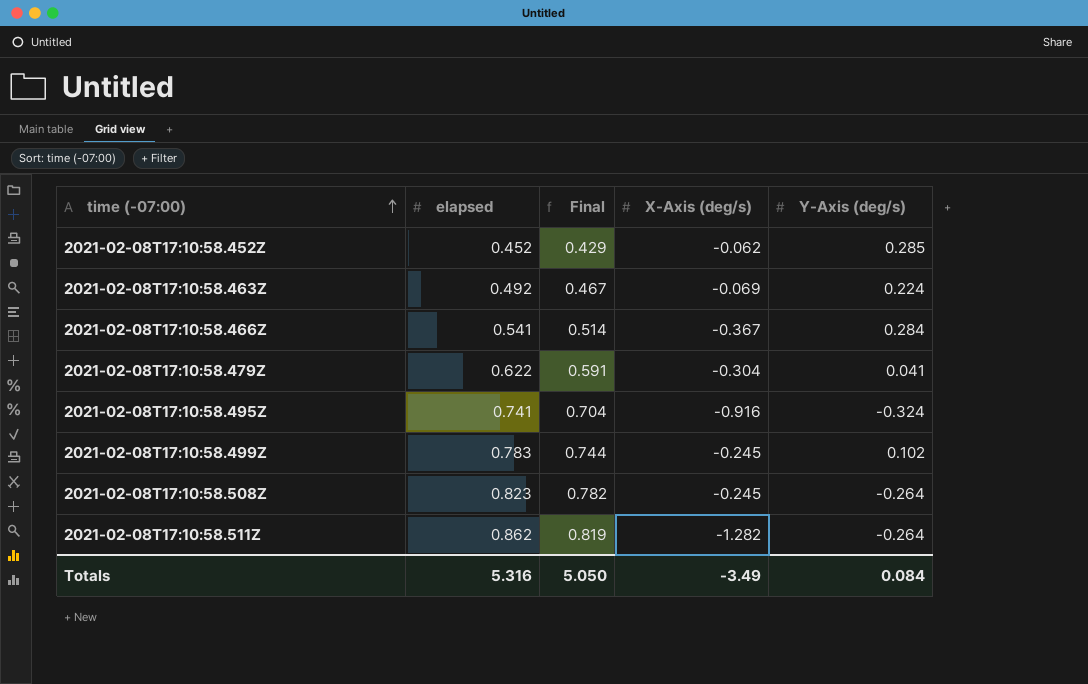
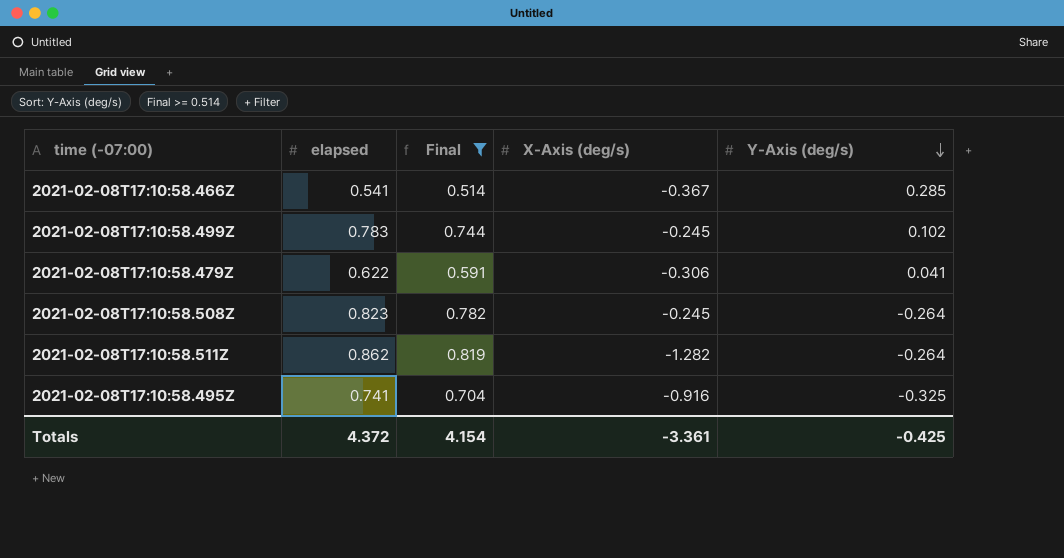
filter: none -> Final >= 0.514
row order: time (-07:00) ascending -> Y-Axis (deg/s) descending
2021-02-08T17:10:58.466Z | Y-Axis (deg/s): 0.284 -> 0.285
2021-02-08T17:10:58.479Z | X-Axis (deg/s): -0.304 -> -0.306
2021-02-08T17:10:58.495Z | Y-Axis (deg/s): -0.324 -> -0.325
Totals | elapsed: 5.316 -> 4.372
Totals | Final: 5.050 -> 4.154
Totals | X-Axis (deg/s): -3.49 -> -3.361
Totals | Y-Axis (deg/s): 0.084 -> -0.425

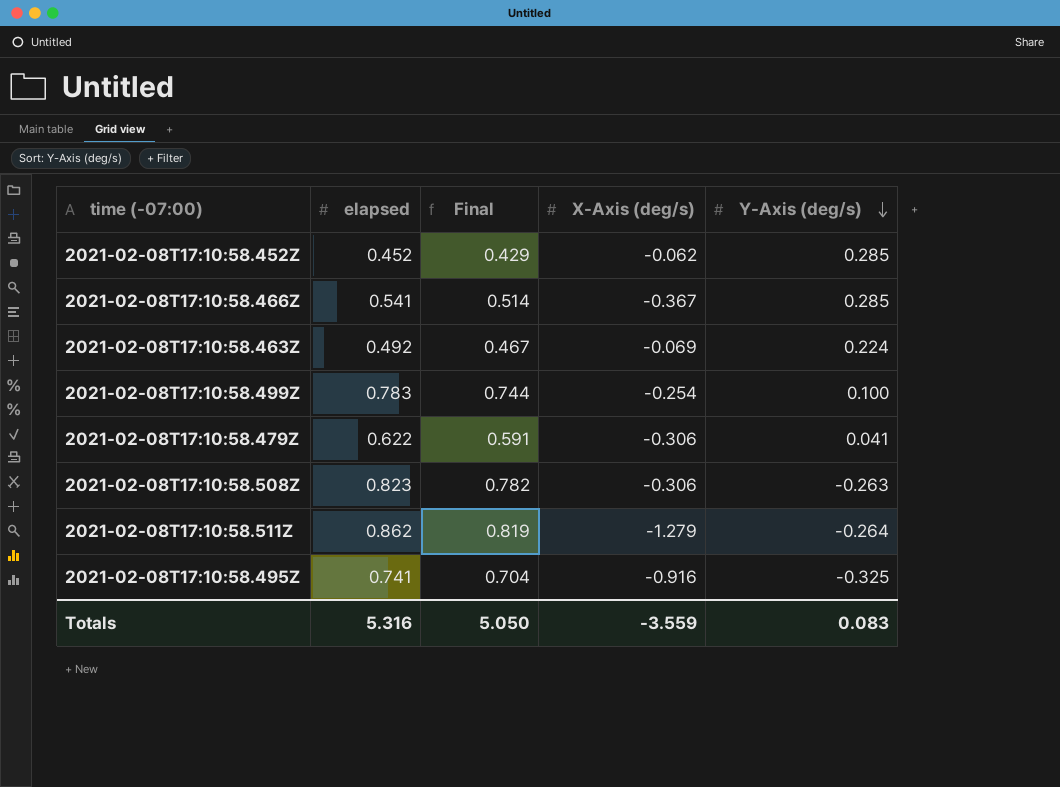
filter: Final >= 0.514 -> none
2021-02-08T17:10:58.499Z | X-Axis (deg/s): -0.245 -> -0.254
2021-02-08T17:10:58.499Z | Y-Axis (deg/s): 0.102 -> 0.100
2021-02-08T17:10:58.508Z | X-Axis (deg/s): -0.245 -> -0.306
2021-02-08T17:10:58.508Z | Y-Axis (deg/s): -0.264 -> -0.263
2021-02-08T17:10:58.511Z | X-Axis (deg/s): -1.282 -> -1.279
Totals | elapsed: 4.372 -> 5.316
Totals | Final: 4.154 -> 5.050
Totals | X-Axis (deg/s): -3.361 -> -3.559
Totals | Y-Axis (deg/s): -0.425 -> 0.083

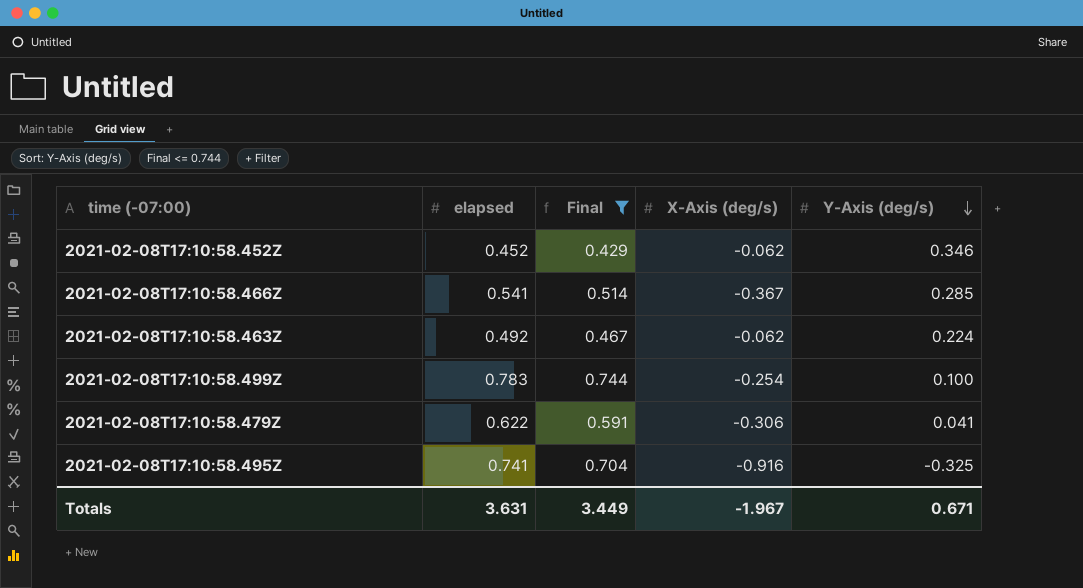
filter: none -> Final <= 0.744
2021-02-08T17:10:58.452Z | Y-Axis (deg/s): 0.285 -> 0.346
2021-02-08T17:10:58.463Z | X-Axis (deg/s): -0.069 -> -0.062
Totals | elapsed: 5.316 -> 3.631
Totals | Final: 5.050 -> 3.449
Totals | X-Axis (deg/s): -3.559 -> -1.967
Totals | Y-Axis (deg/s): 0.083 -> 0.671

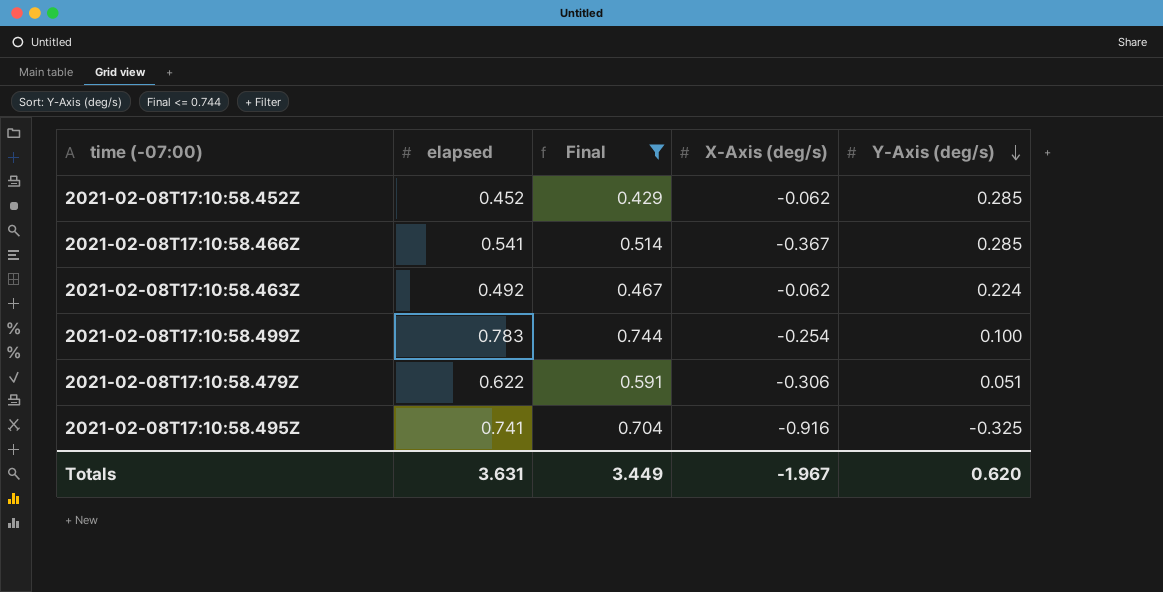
2021-02-08T17:10:58.452Z | Y-Axis (deg/s): 0.346 -> 0.285
2021-02-08T17:10:58.479Z | Y-Axis (deg/s): 0.041 -> 0.051
Totals | Y-Axis (deg/s): 0.671 -> 0.620

